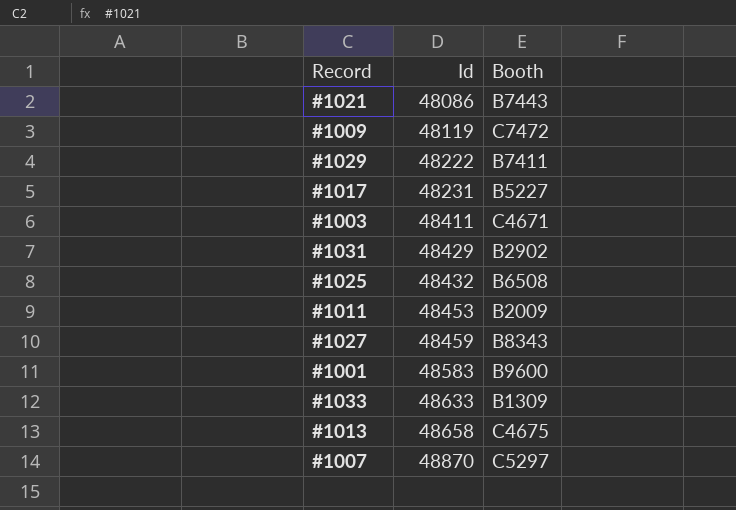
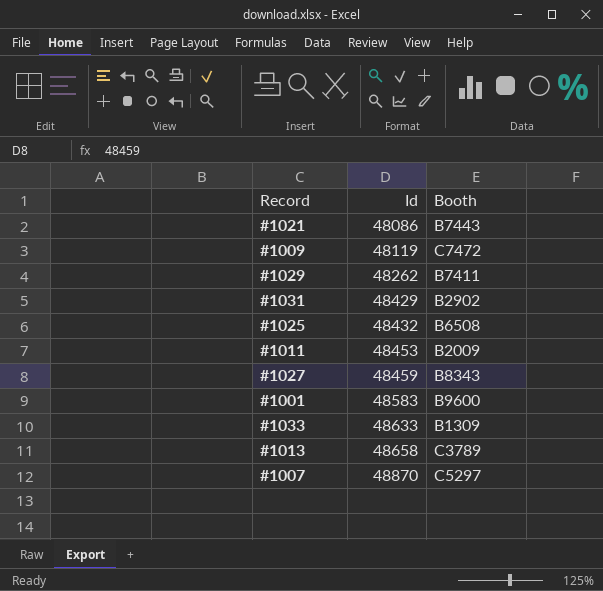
row #1017: 48231 | B5227 -> none
row #1003: 48411 | C4671 -> none
#1029 | Id: 48222 -> 48262
#1013 | Booth: C4675 -> C3789

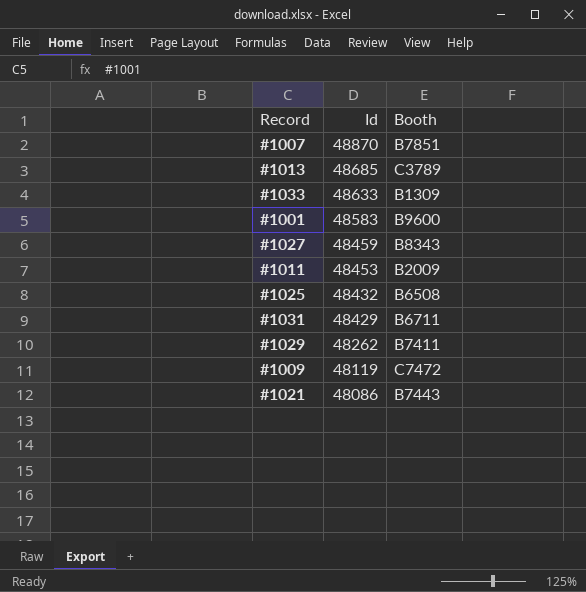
row order: Id ascending -> Id descending
#1007 | Booth: C5297 -> B7851
#1013 | Id: 48658 -> 48685
#1031 | Booth: B2902 -> B6711

